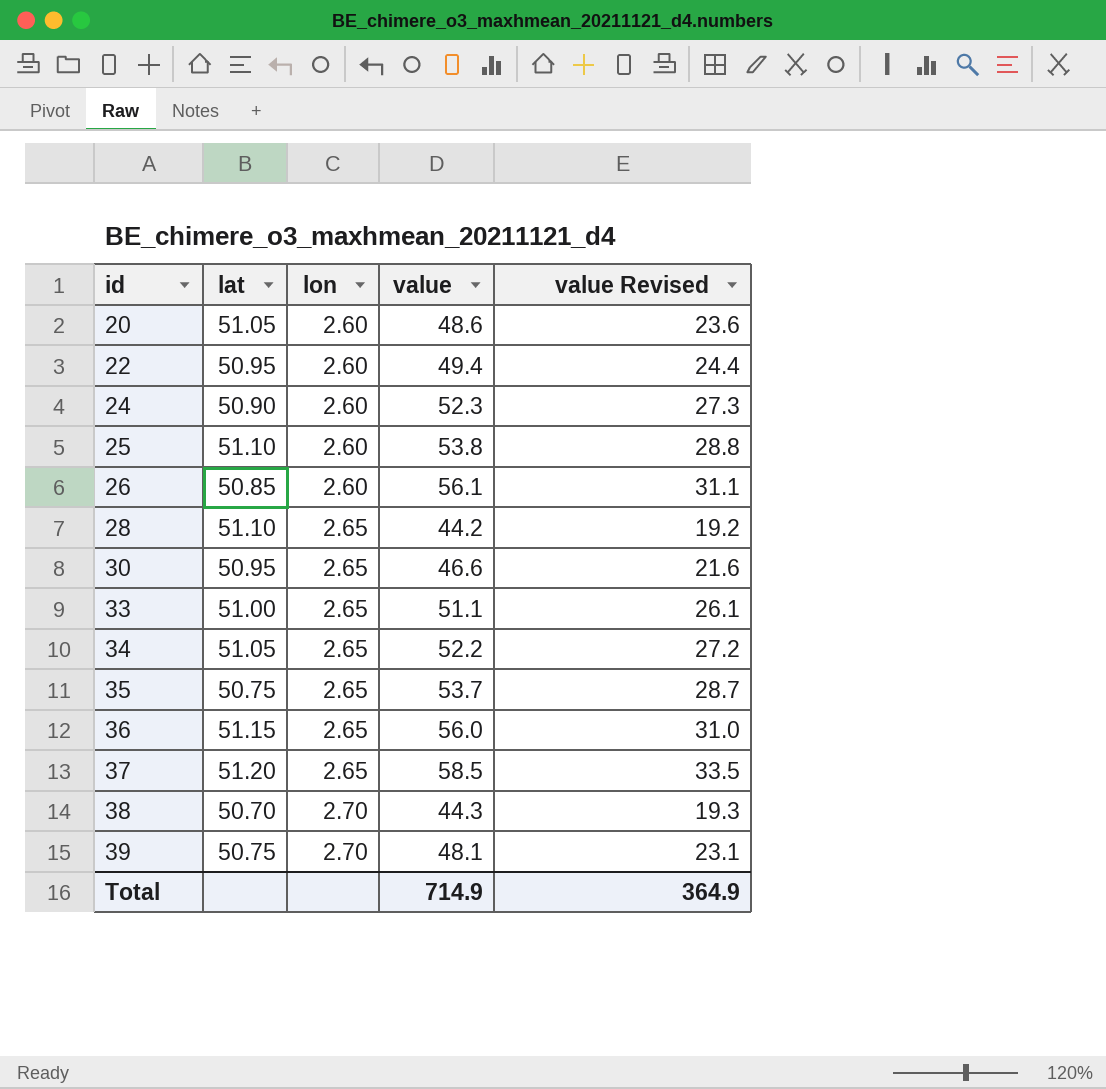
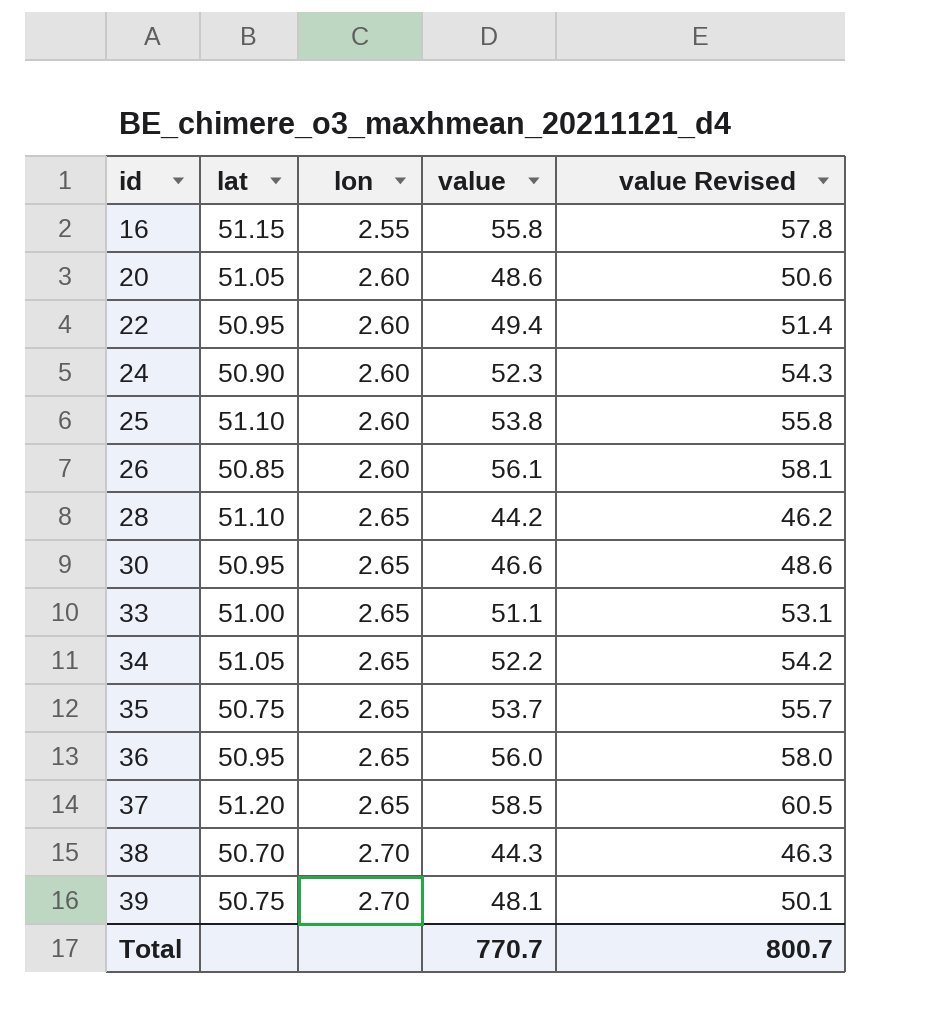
column value Revised | formula: [value] - 25 -> [value] + 2
row 16: none -> 51.15 | 2.55 | 55.8 | 57.8
36 | lat: 51.15 -> 50.95
Total | value: 714.9 -> 770.7
Total | value Revised: 364.9 -> 800.7

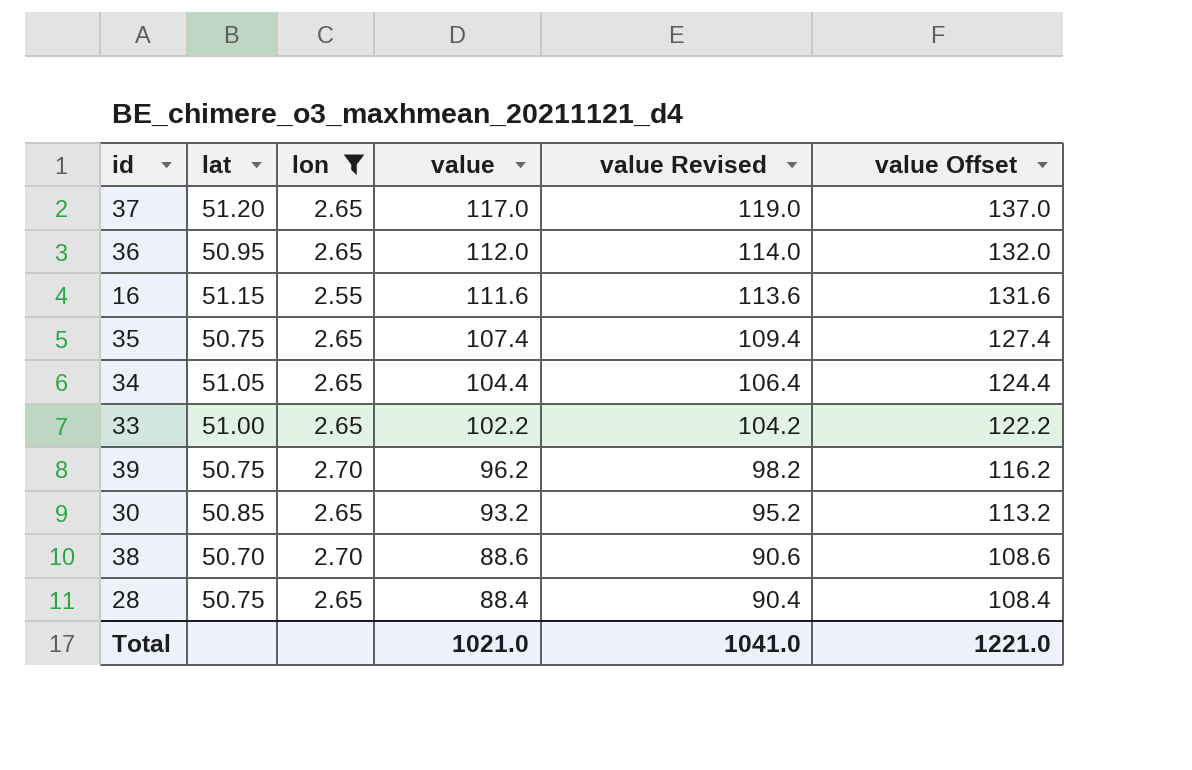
filter: none -> lon != 2.60
row order: id ascending -> value descending
column value Offset | formula: none -> [value] + 20
37 | value: 58.5 -> 117.0
37 | value Revised: 60.5 -> 119.0
36 | value: 56.0 -> 112.0
36 | value Revised: 58.0 -> 114.0
16 | value: 55.8 -> 111.6
16 | value Revised: 57.8 -> 113.6
35 | value: 53.7 -> 107.4
35 | value Revised: 55.7 -> 109.4
34 | value: 52.2 -> 104.4
34 | value Revised: 54.2 -> 106.4
33 | value: 51.1 -> 102.2
33 | value Revised: 53.1 -> 104.2
39 | value: 48.1 -> 96.2
39 | value Revised: 50.1 -> 98.2
30 | lat: 50.95 -> 50.85
30 | value: 46.6 -> 93.2
30 | value Revised: 48.6 -> 95.2
38 | value: 44.3 -> 88.6
38 | value Revised: 46.3 -> 90.6
28 | lat: 51.10 -> 50.75
28 | value: 44.2 -> 88.4
28 | value Revised: 46.2 -> 90.4
Total | value: 770.7 -> 1021.0
Total | value Revised: 800.7 -> 1041.0

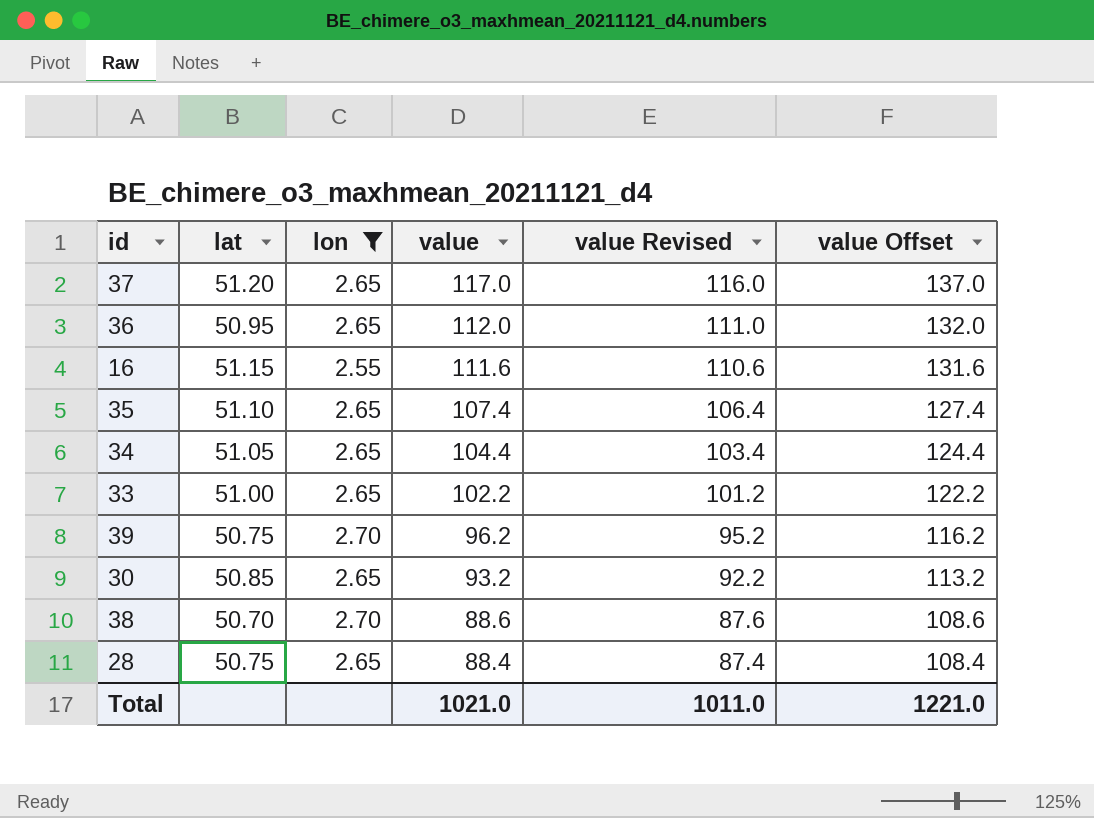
column value Revised | formula: [value] + 2 -> [value] - 1
35 | lat: 50.75 -> 51.10
Total | value Revised: 1041.0 -> 1011.0

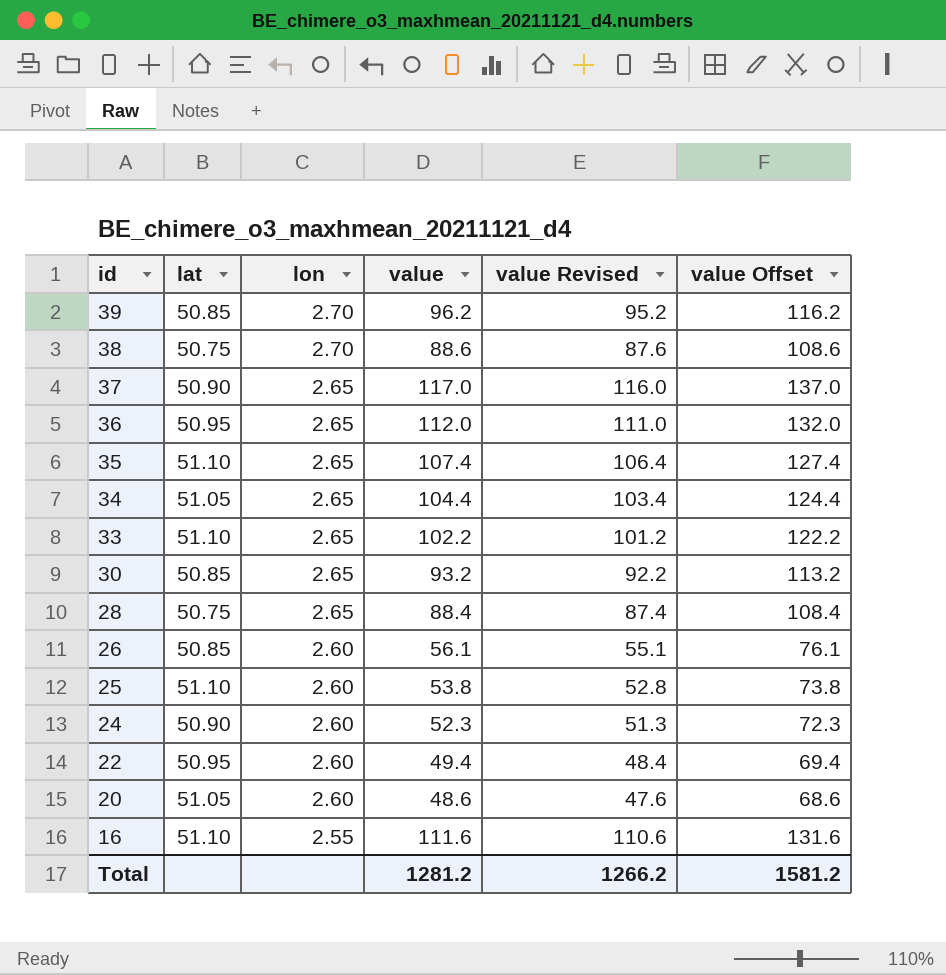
filter: lon != 2.60 -> none
row order: value descending -> id descending
39 | lat: 50.75 -> 50.85
38 | lat: 50.70 -> 50.75
37 | lat: 51.20 -> 50.90
33 | lat: 51.00 -> 51.10
16 | lat: 51.15 -> 51.10
Total | value: 1021.0 -> 1281.2
Total | value Revised: 1011.0 -> 1266.2
Total | value Offset: 1221.0 -> 1581.2

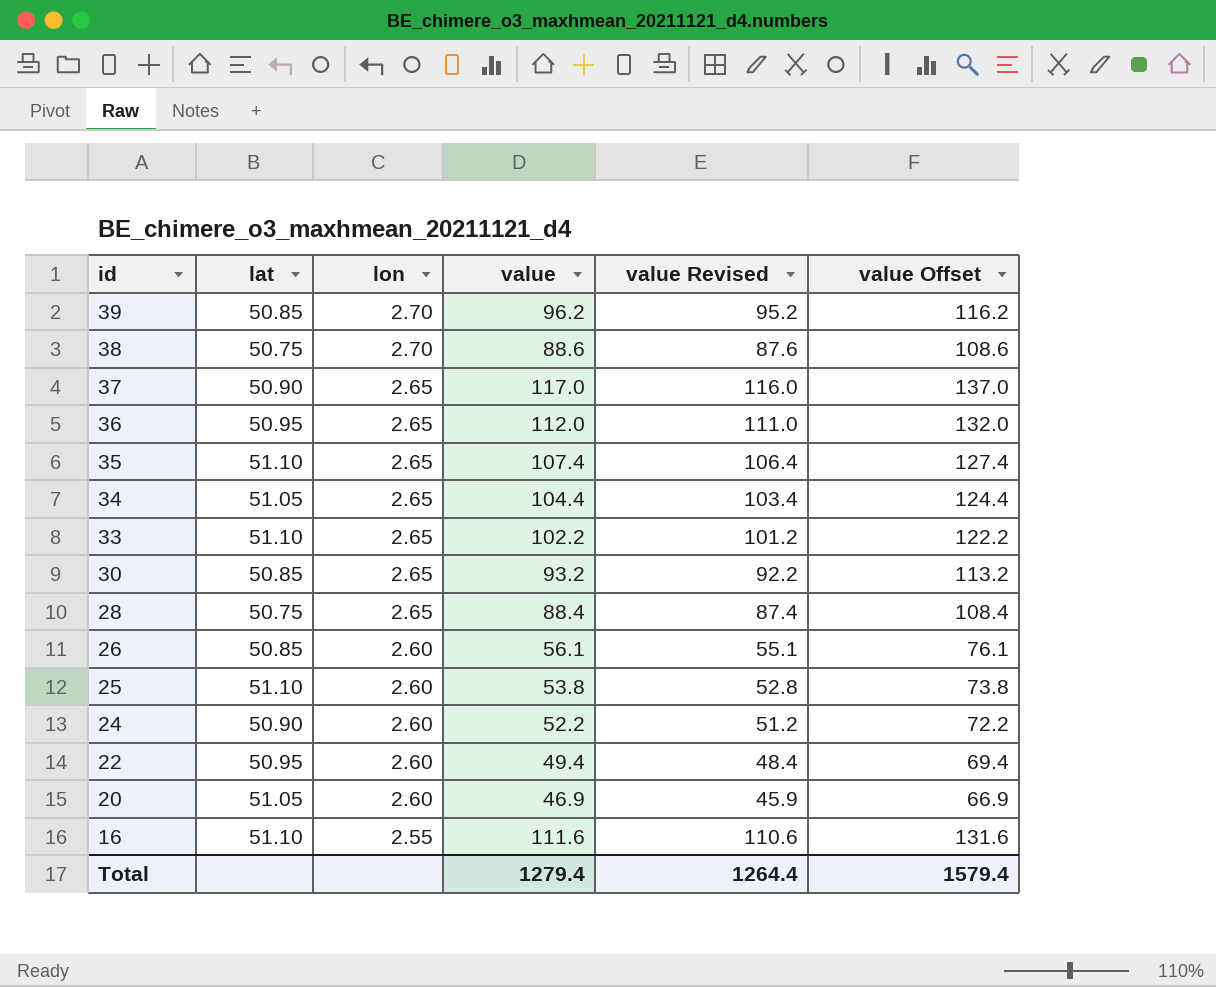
24 | value: 52.3 -> 52.2
24 | value Revised: 51.3 -> 51.2
24 | value Offset: 72.3 -> 72.2
20 | value: 48.6 -> 46.9
20 | value Revised: 47.6 -> 45.9
20 | value Offset: 68.6 -> 66.9
Total | value: 1281.2 -> 1279.4
Total | value Revised: 1266.2 -> 1264.4
Total | value Offset: 1581.2 -> 1579.4

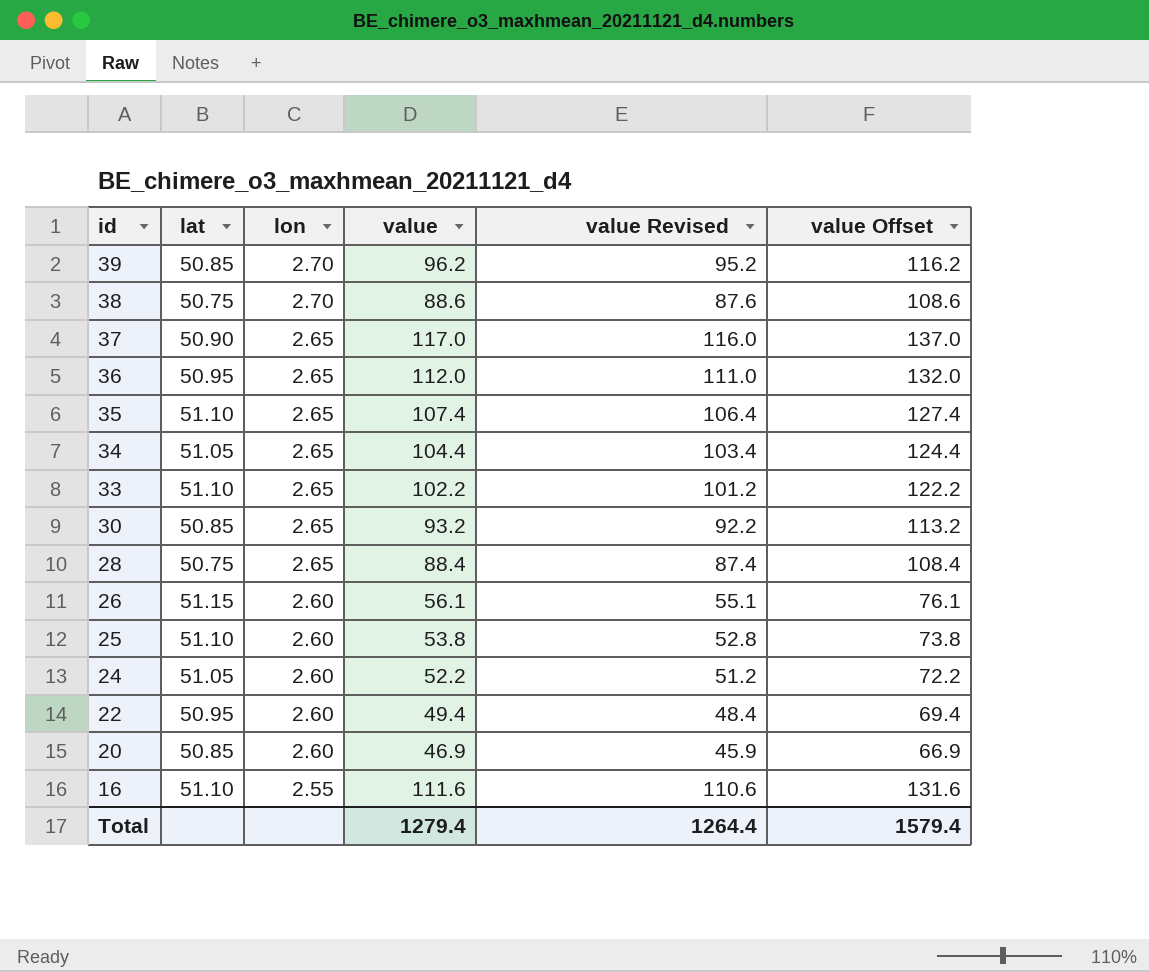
26 | lat: 50.85 -> 51.15
24 | lat: 50.90 -> 51.05
20 | lat: 51.05 -> 50.85

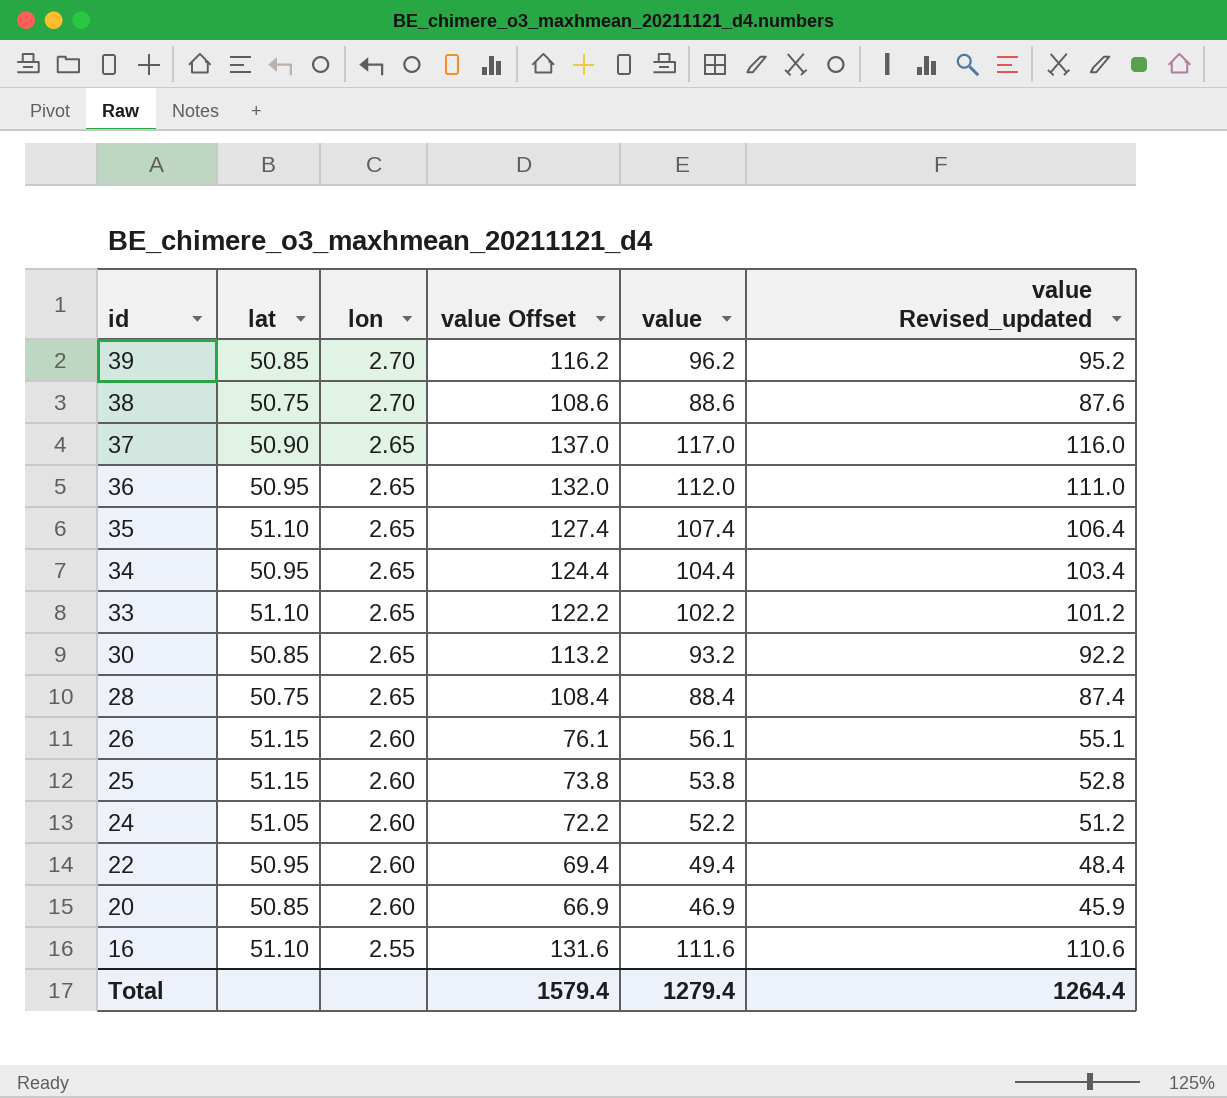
column value Offset | position: 6 -> 4
column name: value Revised -> value Revised_updated
34 | lat: 51.05 -> 50.95
25 | lat: 51.10 -> 51.15

